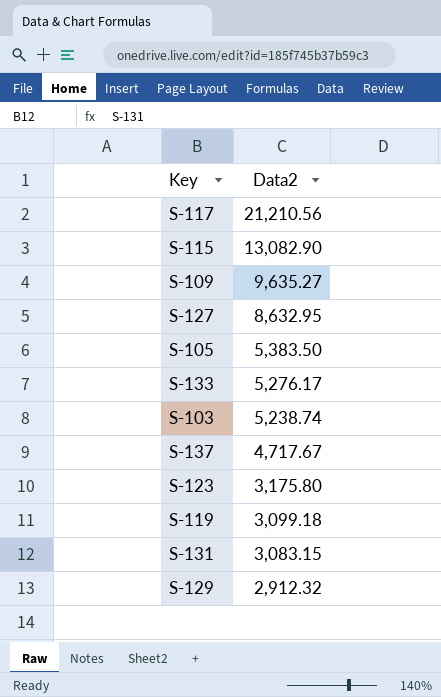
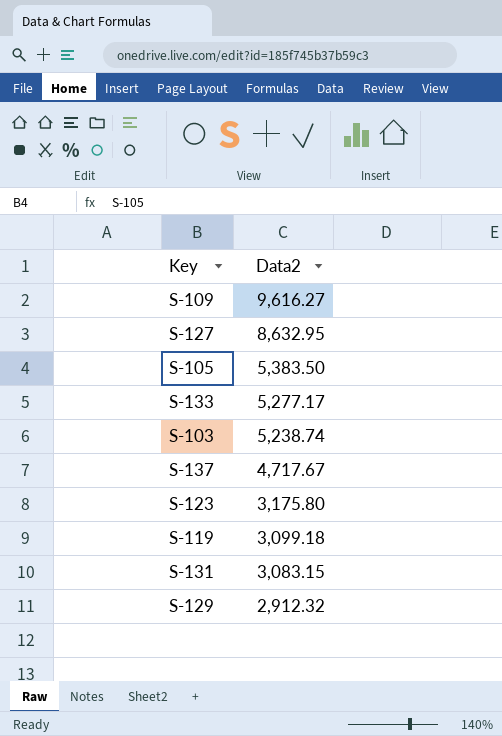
row S-117: 21,210.56 -> none
row S-115: 13,082.90 -> none
S-109 | Data2: 9,635.27 -> 9,616.27
S-133 | Data2: 5,276.17 -> 5,277.17

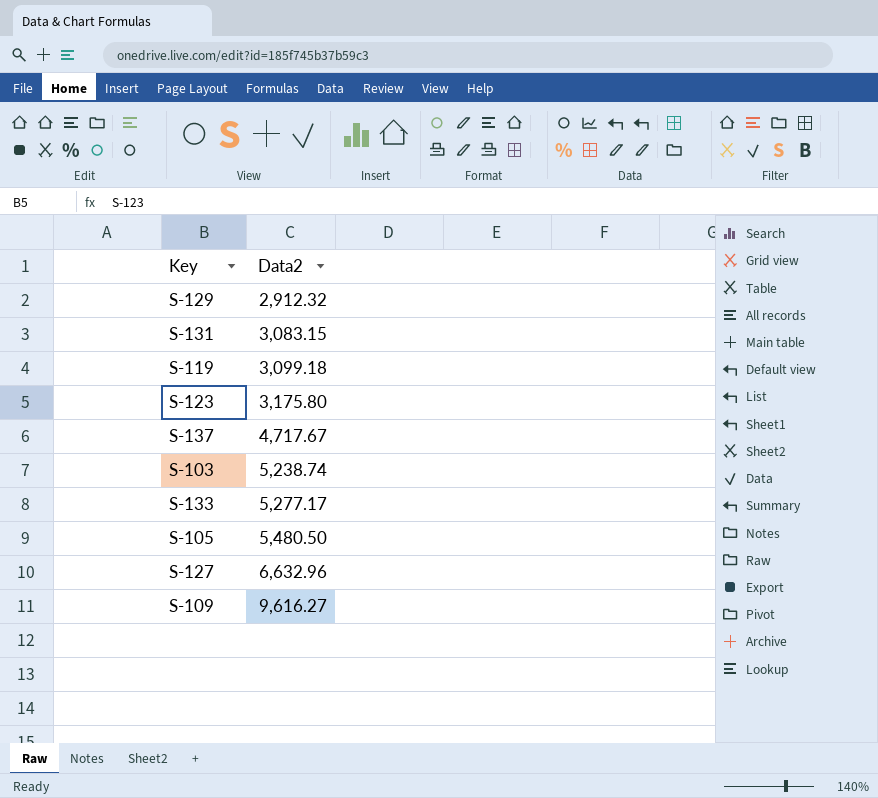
row order: Data2 descending -> Data2 ascending
S-105 | Data2: 5,383.50 -> 5,480.50
S-127 | Data2: 8,632.95 -> 6,632.96

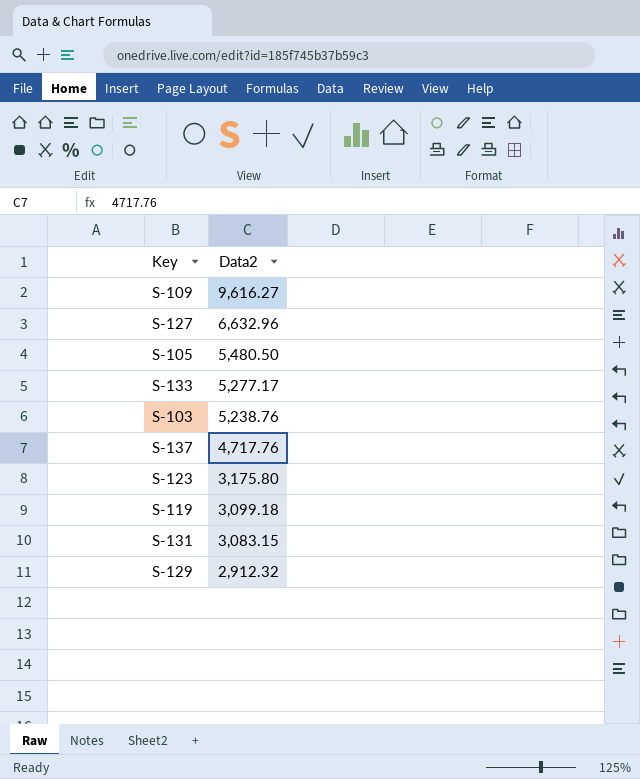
row order: Data2 ascending -> Data2 descending
S-103 | Data2: 5,238.74 -> 5,238.76
S-137 | Data2: 4,717.67 -> 4,717.76

